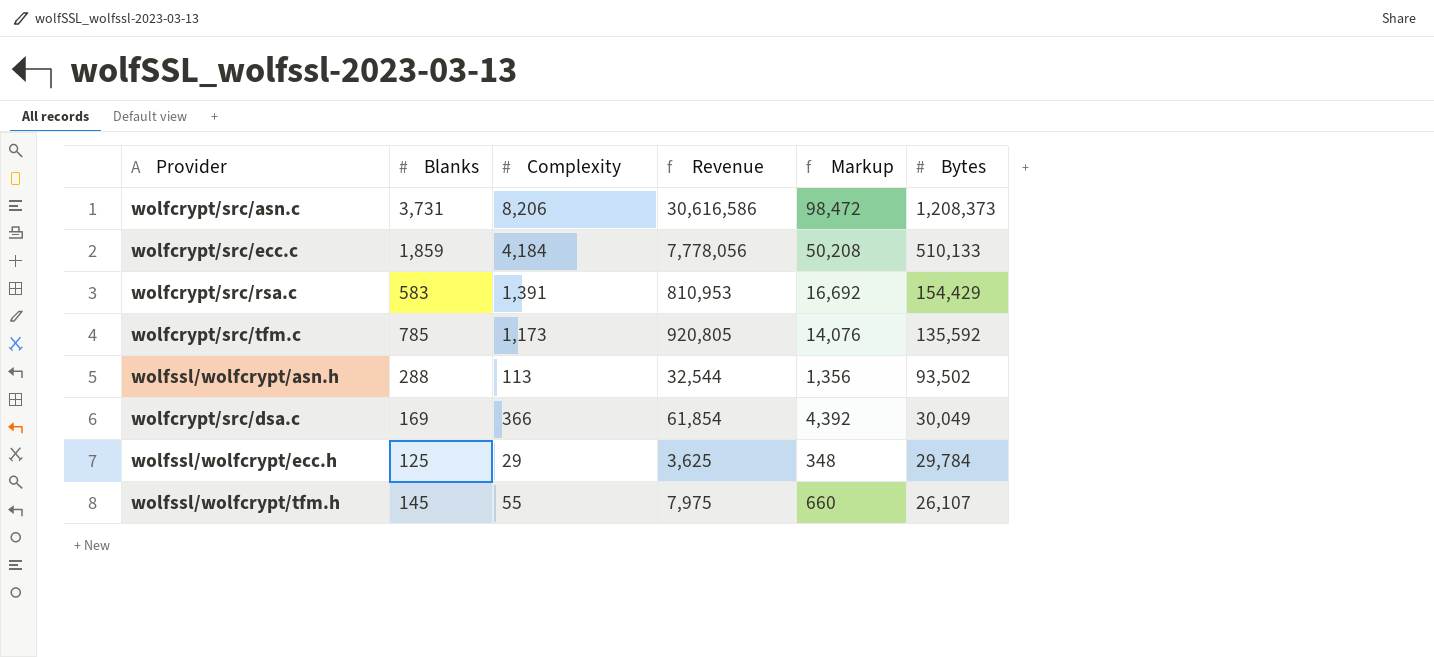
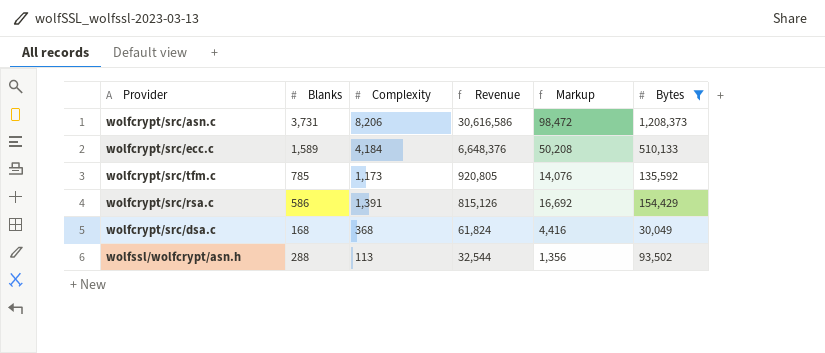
filter: none -> Bytes >= 30,049
row order: Bytes descending -> Revenue descending
wolfcrypt/src/ecc.c | Blanks: 1,859 -> 1,589
wolfcrypt/src/ecc.c | Revenue: 7,778,056 -> 6,648,376
wolfcrypt/src/rsa.c | Blanks: 583 -> 586
wolfcrypt/src/rsa.c | Revenue: 810,953 -> 815,126
wolfcrypt/src/dsa.c | Blanks: 169 -> 168
wolfcrypt/src/dsa.c | Complexity: 366 -> 368
wolfcrypt/src/dsa.c | Revenue: 61,854 -> 61,824
wolfcrypt/src/dsa.c | Markup: 4,392 -> 4,416

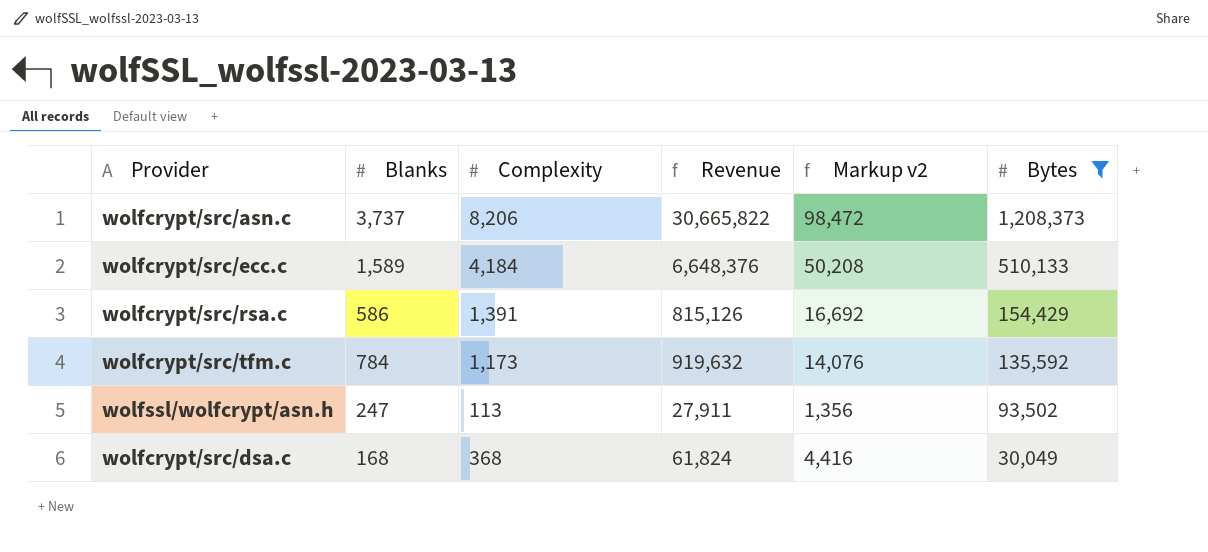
row order: Revenue descending -> Bytes descending
column name: Markup -> Markup v2
wolfcrypt/src/asn.c | Blanks: 3,731 -> 3,737
wolfcrypt/src/asn.c | Revenue: 30,616,586 -> 30,665,822
wolfcrypt/src/tfm.c | Blanks: 785 -> 784
wolfcrypt/src/tfm.c | Revenue: 920,805 -> 919,632
wolfssl/wolfcrypt/asn.h | Blanks: 288 -> 247
wolfssl/wolfcrypt/asn.h | Revenue: 32,544 -> 27,911

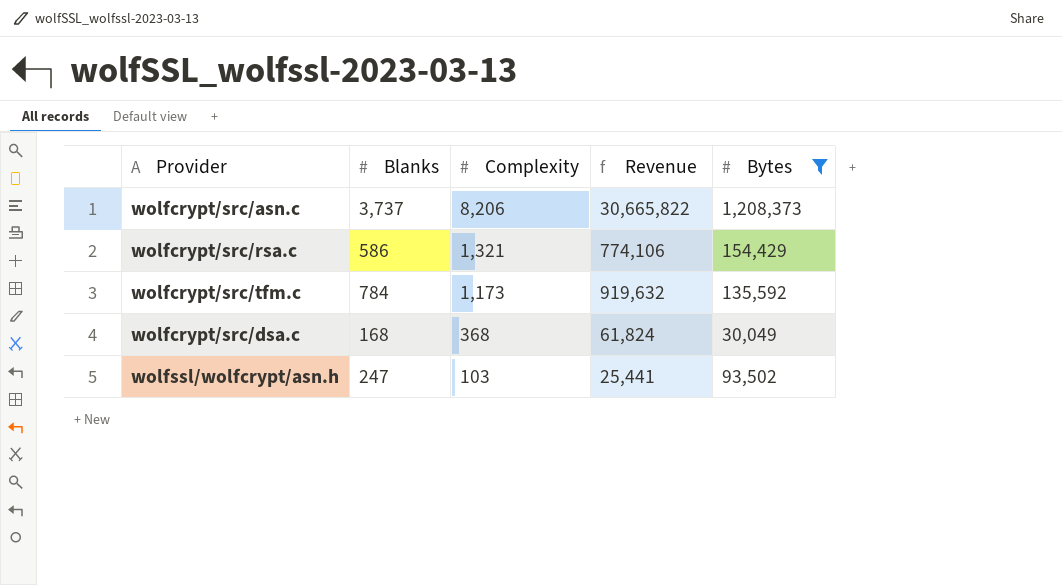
row order: Bytes descending -> Complexity descending
column Markup v2 | formula: [Complexity] * 12 -> none
row wolfcrypt/src/ecc.c: 1,589 | 4,184 | 6,648,376 | 50,208 | 510,133 -> none
wolfcrypt/src/rsa.c | Complexity: 1,391 -> 1,321
wolfcrypt/src/rsa.c | Revenue: 815,126 -> 774,106
wolfssl/wolfcrypt/asn.h | Complexity: 113 -> 103
wolfssl/wolfcrypt/asn.h | Revenue: 27,911 -> 25,441

